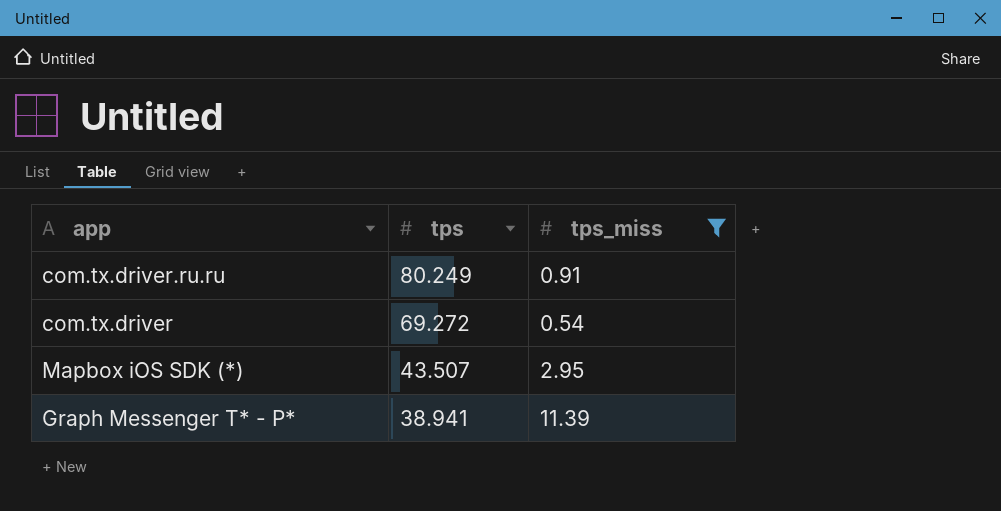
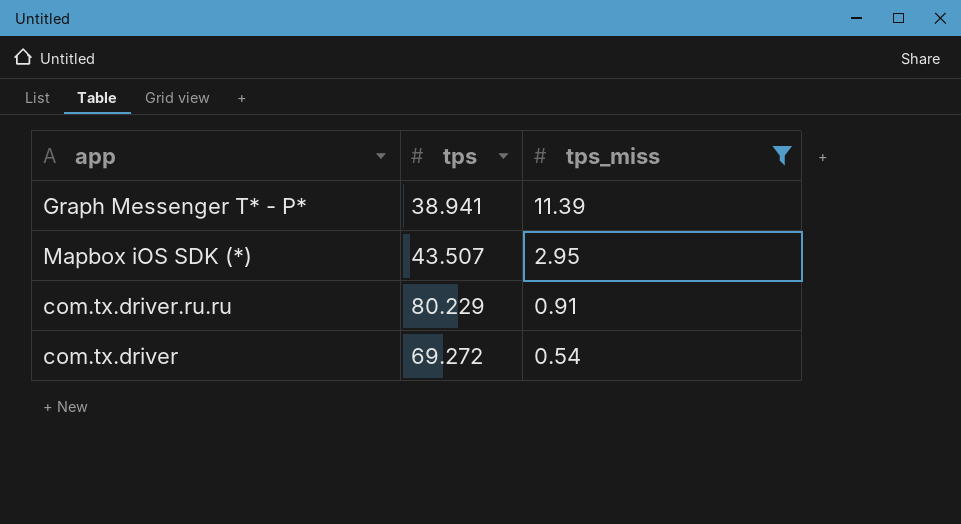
row order: tps descending -> tps_miss descending
com.tx.driver.ru.ru | tps: 80.249 -> 80.229

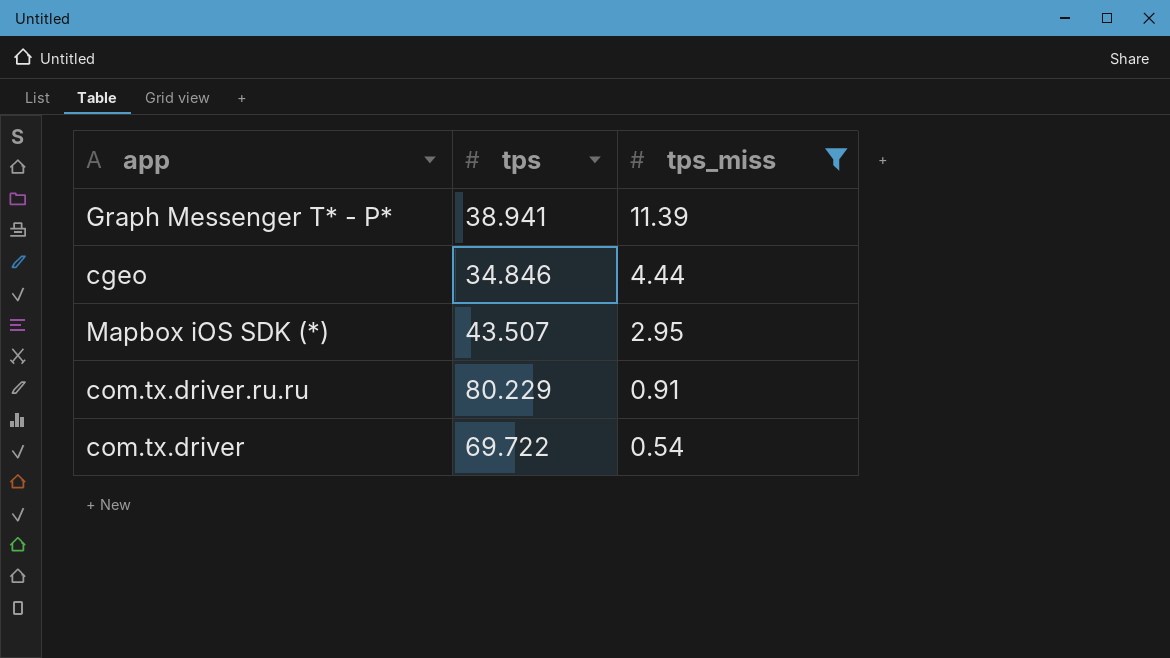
row cgeo: none -> 34.846 | 4.44
com.tx.driver | tps: 69.272 -> 69.722

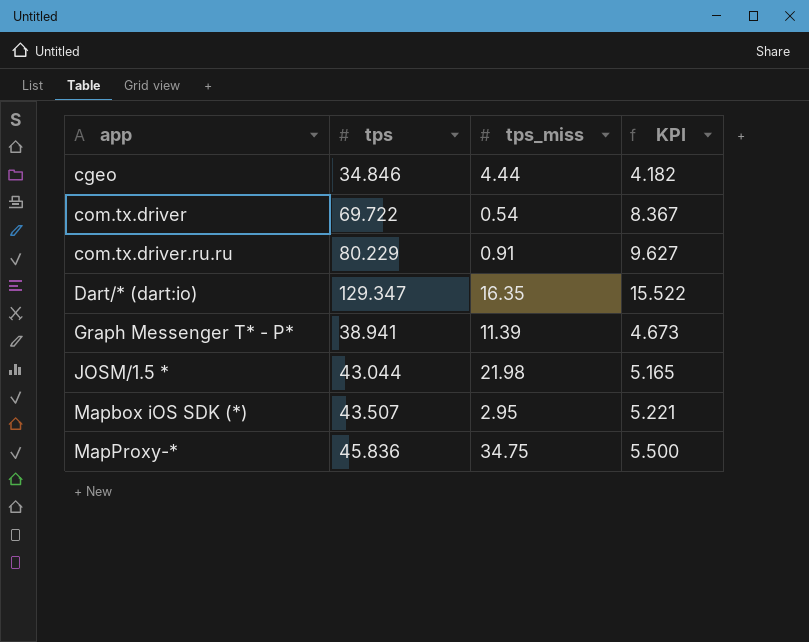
filter: tps_miss <= 11.39 -> none
row order: tps_miss descending -> app ascending
column KPI | formula: none -> [tps] * 0.12

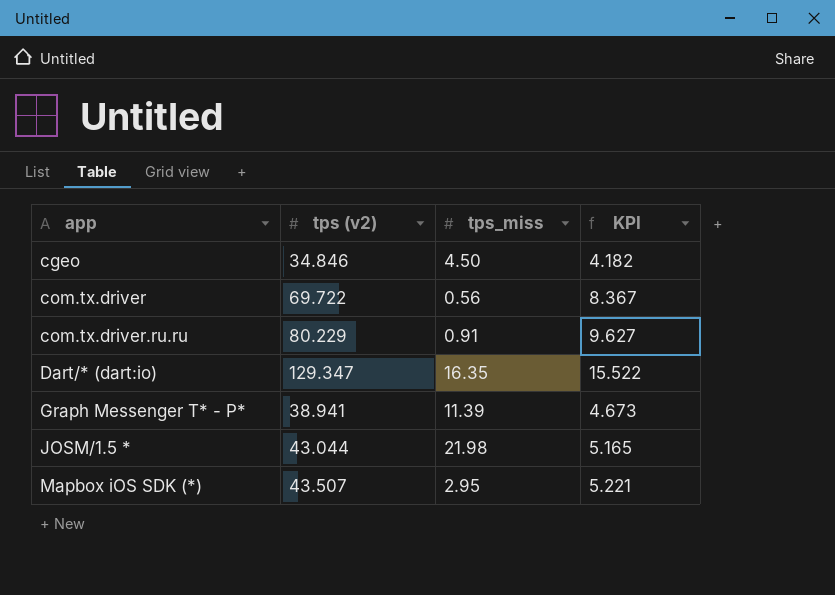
column name: tps -> tps (v2)
row MapProxy-*: 45.836 | 34.75 | 5.500 -> none
cgeo | tps_miss: 4.44 -> 4.50
com.tx.driver | tps_miss: 0.54 -> 0.56

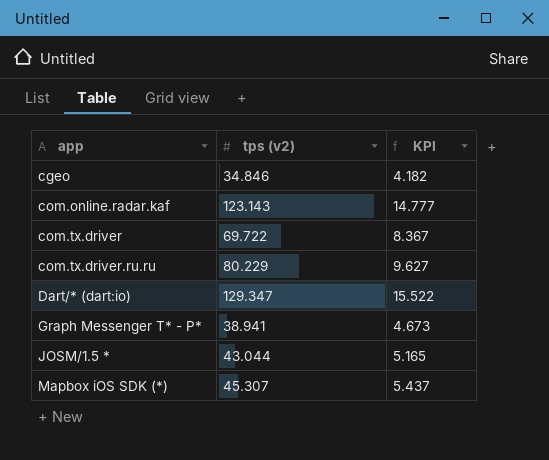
column tps_miss | position: 3 -> none
row com.online.radar.kaf: none -> 123.143 | 14.777
Mapbox iOS SDK (*) | tps (v2): 43.507 -> 45.307
Mapbox iOS SDK (*) | KPI: 5.221 -> 5.437

